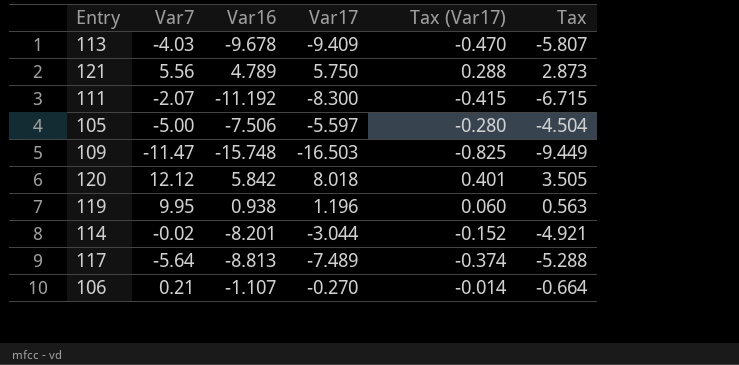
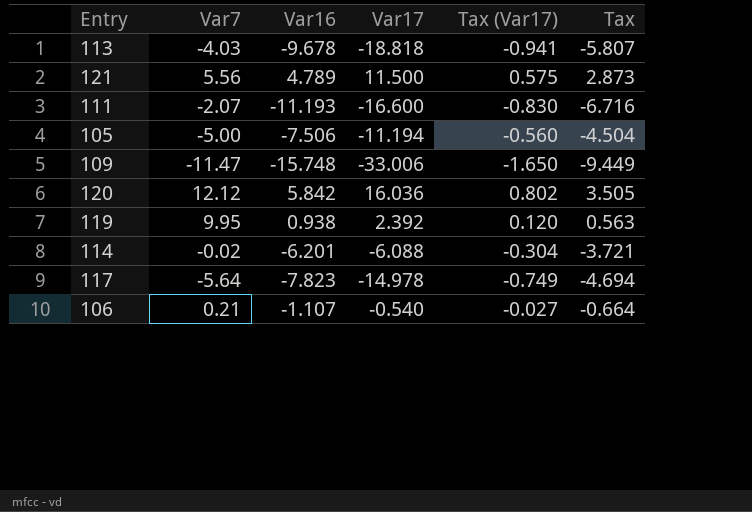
113 | Var17: -9.409 -> -18.818
113 | Tax (Var17): -0.470 -> -0.941
121 | Var17: 5.750 -> 11.500
121 | Tax (Var17): 0.288 -> 0.575
111 | Var16: -11.192 -> -11.193
111 | Var17: -8.300 -> -16.600
111 | Tax (Var17): -0.415 -> -0.830
111 | Tax: -6.715 -> -6.716
105 | Var17: -5.597 -> -11.194
105 | Tax (Var17): -0.280 -> -0.560
109 | Var17: -16.503 -> -33.006
109 | Tax (Var17): -0.825 -> -1.650
120 | Var17: 8.018 -> 16.036
120 | Tax (Var17): 0.401 -> 0.802
119 | Var17: 1.196 -> 2.392
119 | Tax (Var17): 0.060 -> 0.120
114 | Var16: -8.201 -> -6.201
114 | Var17: -3.044 -> -6.088
114 | Tax (Var17): -0.152 -> -0.304
114 | Tax: -4.921 -> -3.721
117 | Var16: -8.813 -> -7.823
117 | Var17: -7.489 -> -14.978
117 | Tax (Var17): -0.374 -> -0.749
117 | Tax: -5.288 -> -4.694
106 | Var17: -0.270 -> -0.540
106 | Tax (Var17): -0.014 -> -0.027

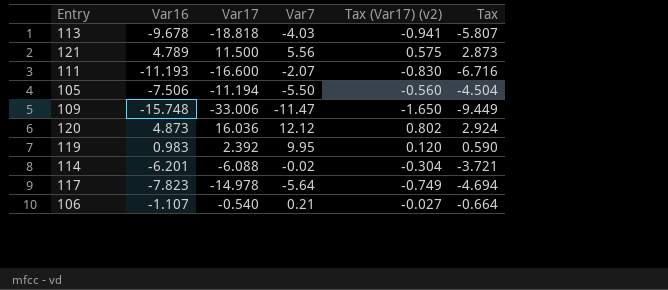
column Var7 | position: 2 -> 4
column name: Tax (Var17) -> Tax (Var17) (v2)
105 | Var7: -5.00 -> -5.50
120 | Var16: 5.842 -> 4.873
120 | Tax: 3.505 -> 2.924
119 | Var16: 0.938 -> 0.983
119 | Tax: 0.563 -> 0.590

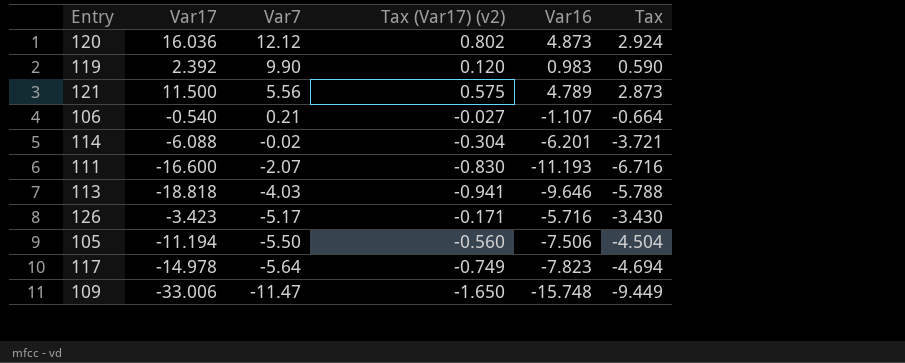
row order: none -> Var7 descending
column Var16 | position: 2 -> 5
119 | Var7: 9.95 -> 9.90
113 | Var16: -9.678 -> -9.646
113 | Tax: -5.807 -> -5.788
row 126: none -> -3.423 | -5.17 | -0.171 | -5.716 | -3.430

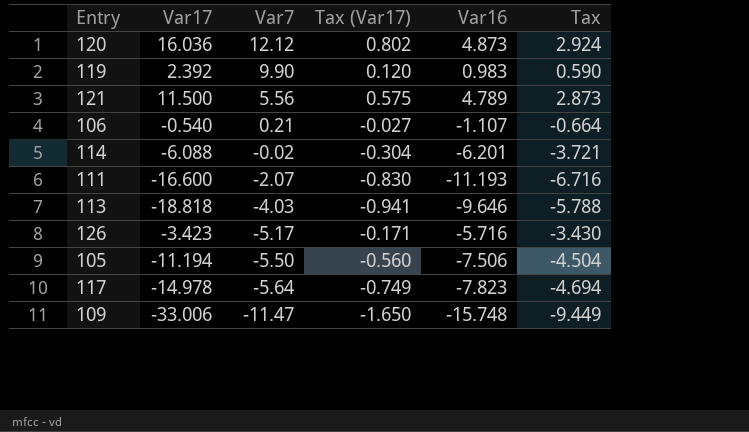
column name: Tax (Var17) (v2) -> Tax (Var17)

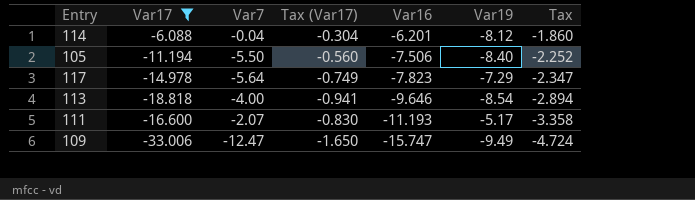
filter: none -> Var17 <= -6.088
row order: Var7 descending -> Var16 descending
column Var19 | position: none -> 6
column Tax | formula: [Var16] * 0.6 -> [Var16] * 0.3
114 | Var7: -0.02 -> -0.04
113 | Var7: -4.03 -> -4.00
109 | Var7: -11.47 -> -12.47
109 | Var16: -15.748 -> -15.747

